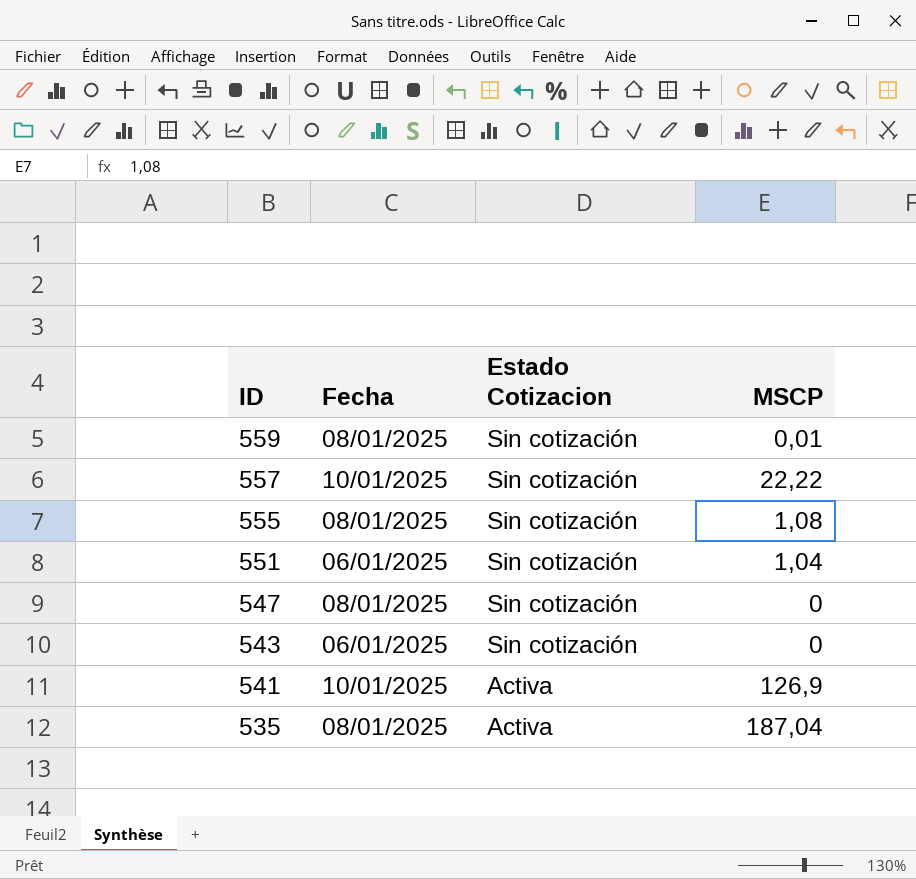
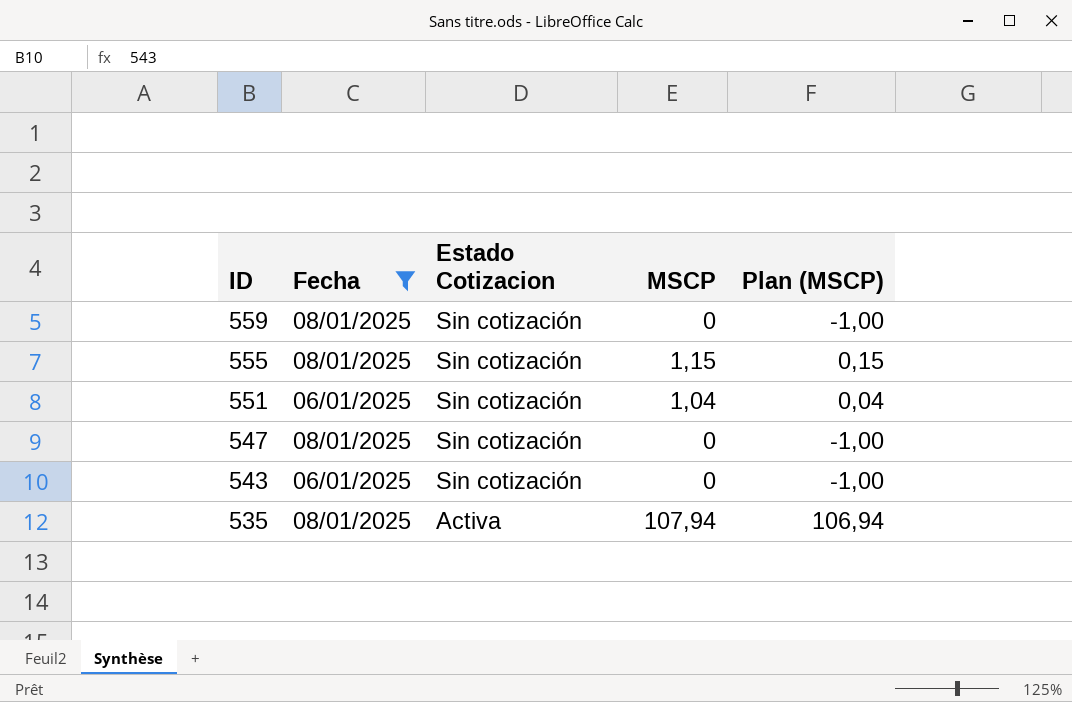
filter: none -> Fecha != 10/01/2025
column Plan (MSCP) | formula: none -> [MSCP] - 1
559 | MSCP: 0,01 -> 0
555 | MSCP: 1,08 -> 1,15
535 | MSCP: 187,04 -> 107,94

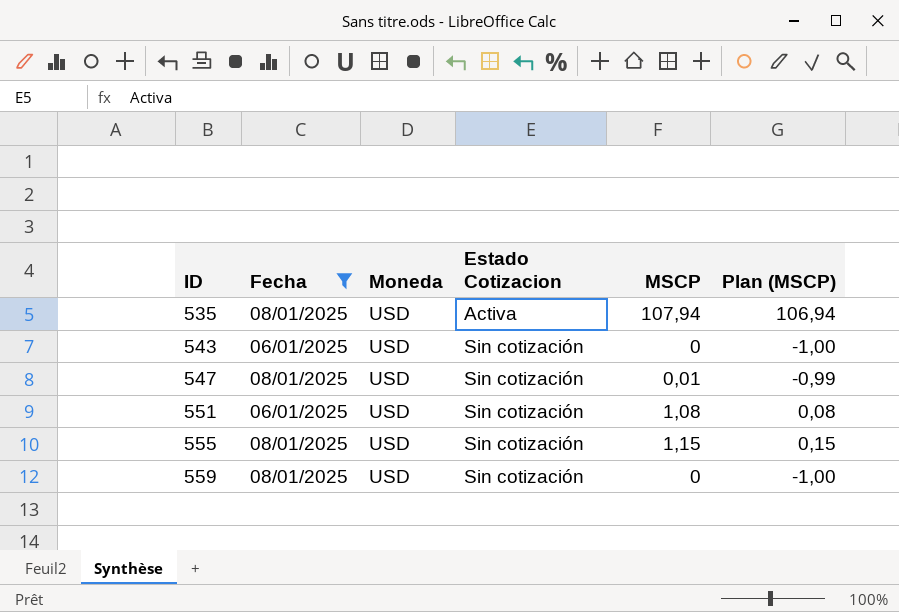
row order: ID descending -> ID ascending
column Moneda | position: none -> 3
547 | MSCP: 0 -> 0,01
547 | Plan (MSCP): -1,00 -> -0,99
551 | MSCP: 1,04 -> 1,08
551 | Plan (MSCP): 0,04 -> 0,08

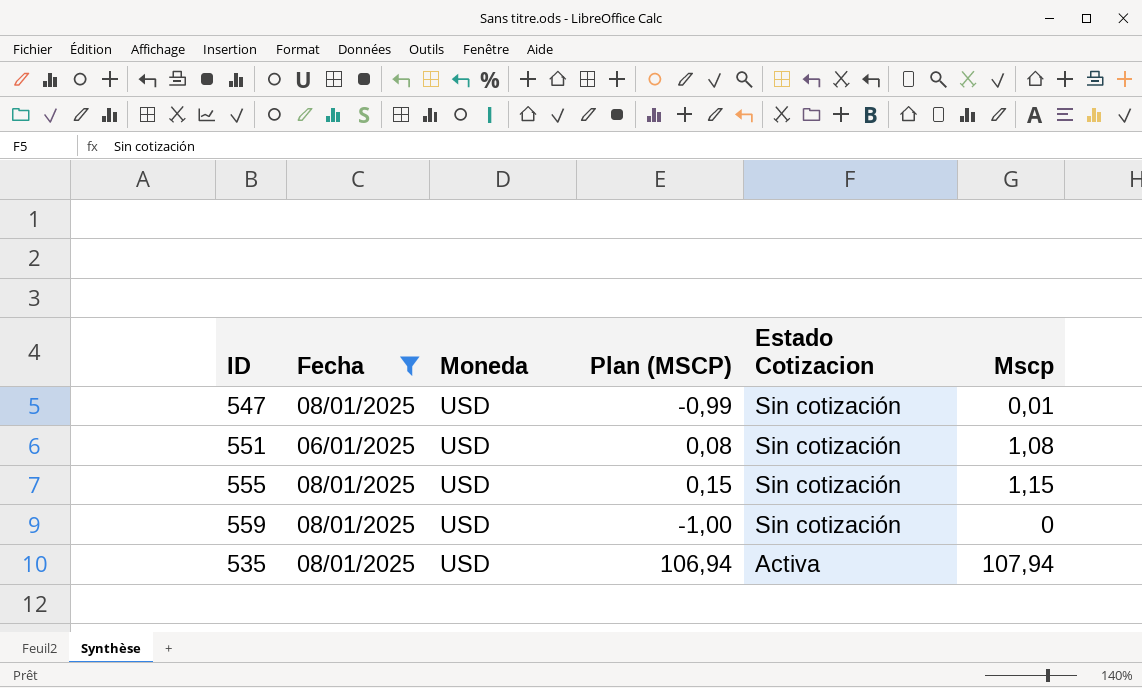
row order: ID ascending -> Estado Cotizacion descending
column Plan (MSCP) | position: 6 -> 4
column name: MSCP -> Mscp
row 543: 06/01/2025 | USD | Sin cotización | 0 | -1,00 -> none

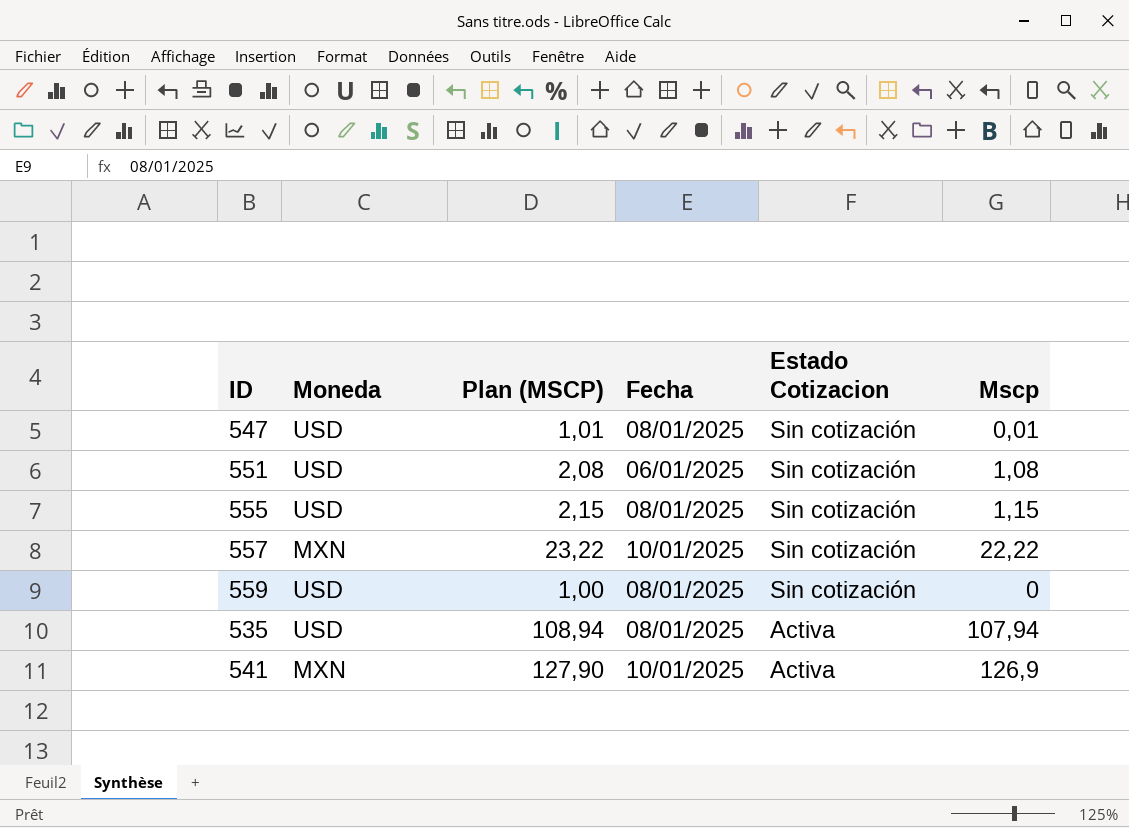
filter: Fecha != 10/01/2025 -> none
column Plan (MSCP) | formula: [Mscp] - 1 -> [Mscp] + 1
column Fecha | position: 2 -> 4

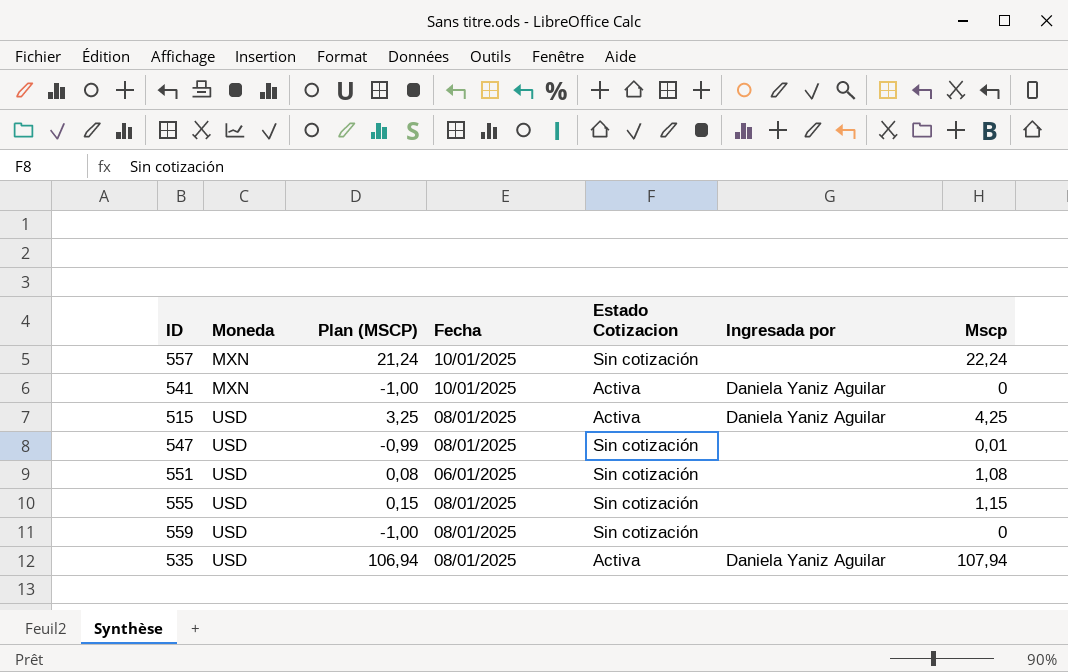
row order: Estado Cotizacion descending -> Moneda ascending
column Plan (MSCP) | formula: [Mscp] + 1 -> [Mscp] - 1
column Ingresada por | position: none -> 6
557 | Mscp: 22,22 -> 22,24
541 | Mscp: 126,9 -> 0
row 515: none -> USD | 3,25 | 08/01/2025 | Activa | Daniela Yaniz Aguilar | 4,25

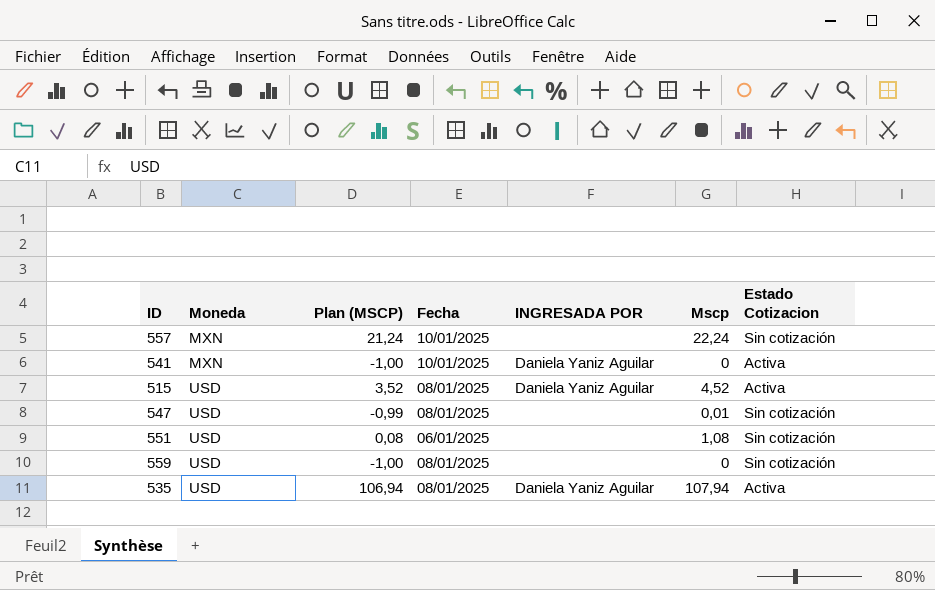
column name: Ingresada por -> INGRESADA POR
column Estado Cotizacion | position: 5 -> 7
row 555: USD | 0,15 | 08/01/2025 | Sin cotización | none | 1,15 -> none
515 | Plan (MSCP): 3,25 -> 3,52
515 | Mscp: 4,25 -> 4,52

